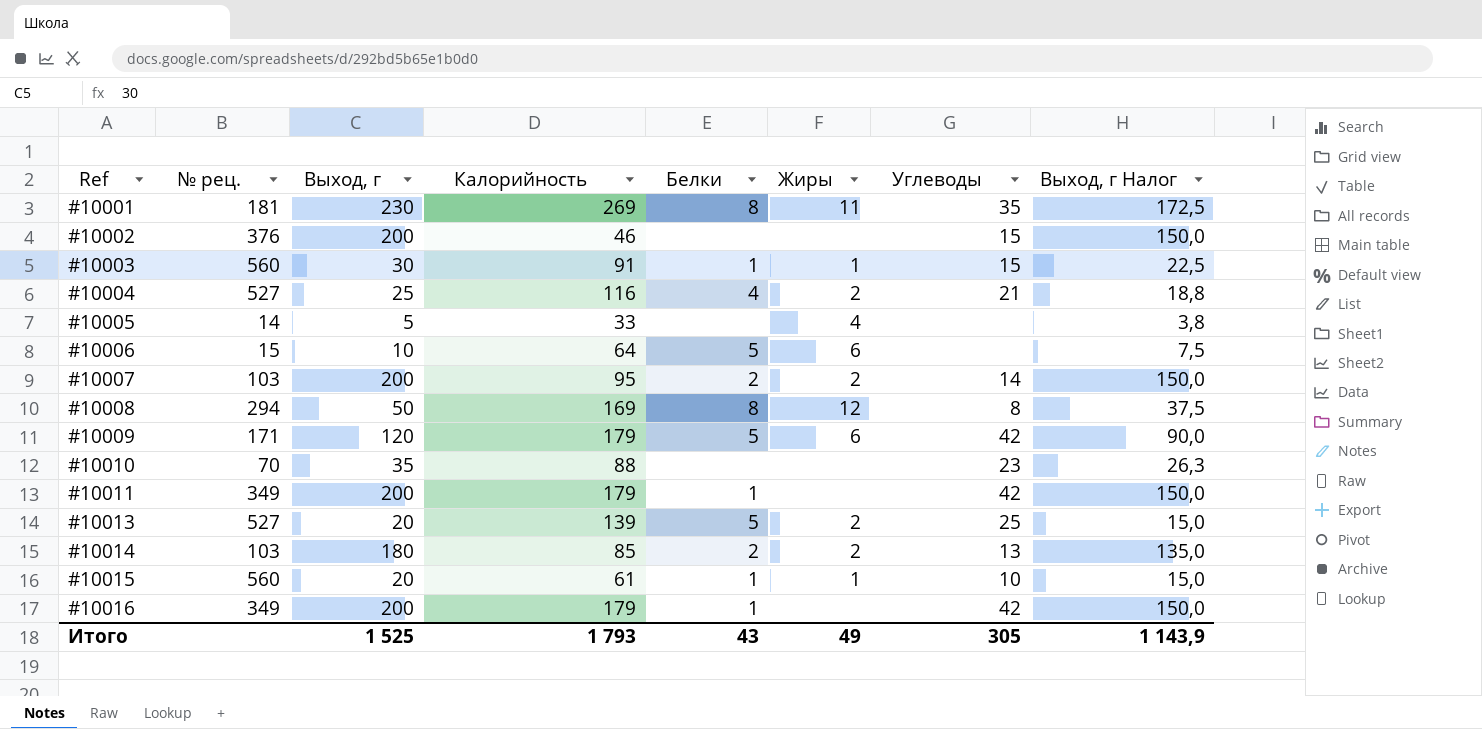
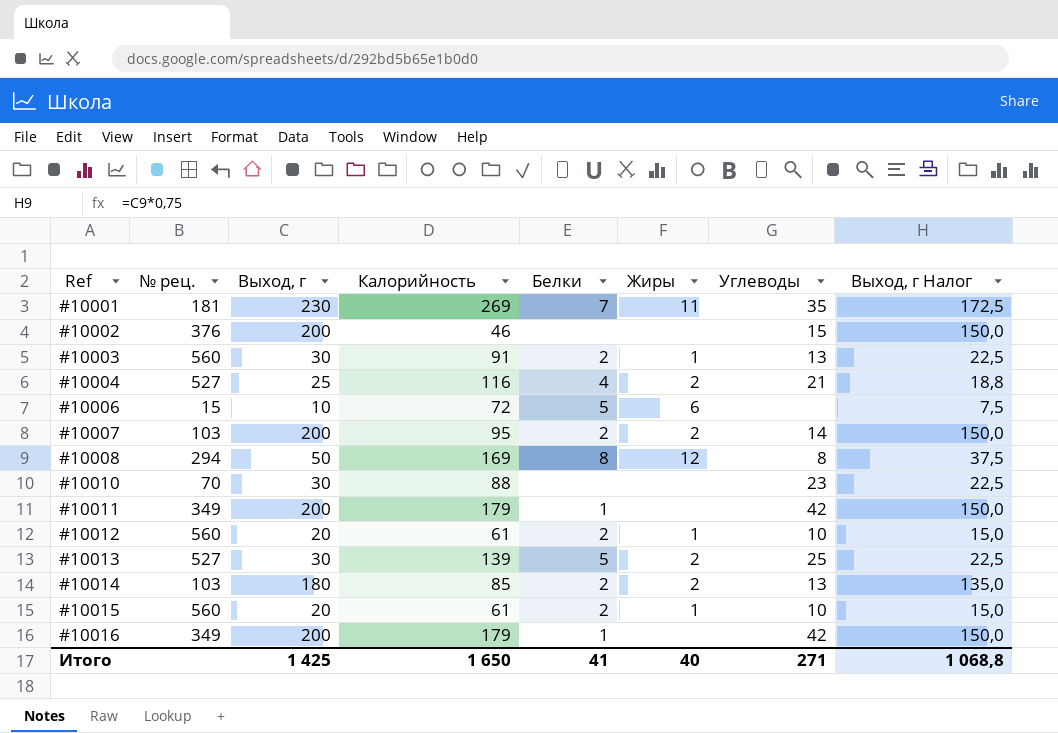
row #10005: 14 | 5 | 33 | none | 4 | none | 3,8 -> none
row #10009: 171 | 120 | 179 | 5 | 6 | 42 | 90,0 -> none
#10001 | Белки: 8 -> 7
#10003 | Белки: 1 -> 2
#10003 | Углеводы: 15 -> 13
#10006 | Калорийность: 64 -> 72
#10010 | Выход, г: 35 -> 30
#10010 | Выход, г Налог: 26,3 -> 22,5
row #10012: none -> 560 | 20 | 61 | 2 | 1 | 10 | 15,0
#10013 | Выход, г: 20 -> 30
#10013 | Выход, г Налог: 15,0 -> 22,5
#10015 | Белки: 1 -> 2
Итого | Выход, г: 1 525 -> 1 425
Итого | Калорийность: 1 793 -> 1 650
Итого | Белки: 43 -> 41
Итого | Жиры: 49 -> 40
Итого | Углеводы: 305 -> 271
Итого | Выход, г Налог: 1 143,9 -> 1 068,8

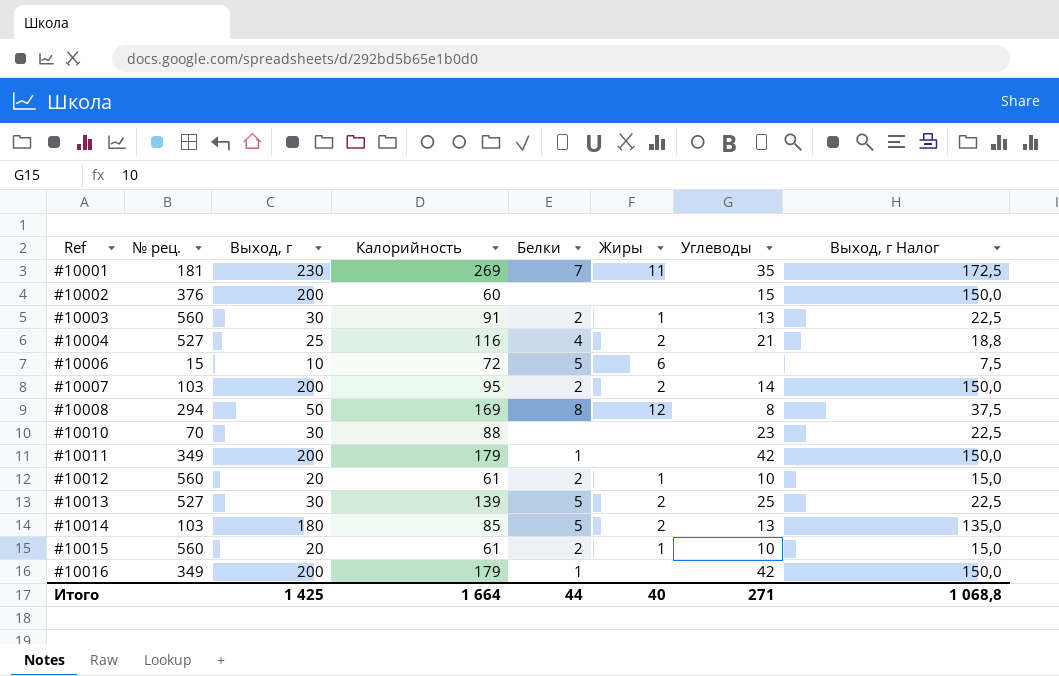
#10002 | Калорийность: 46 -> 60
#10014 | Белки: 2 -> 5
Итого | Калорийность: 1 650 -> 1 664
Итого | Белки: 41 -> 44

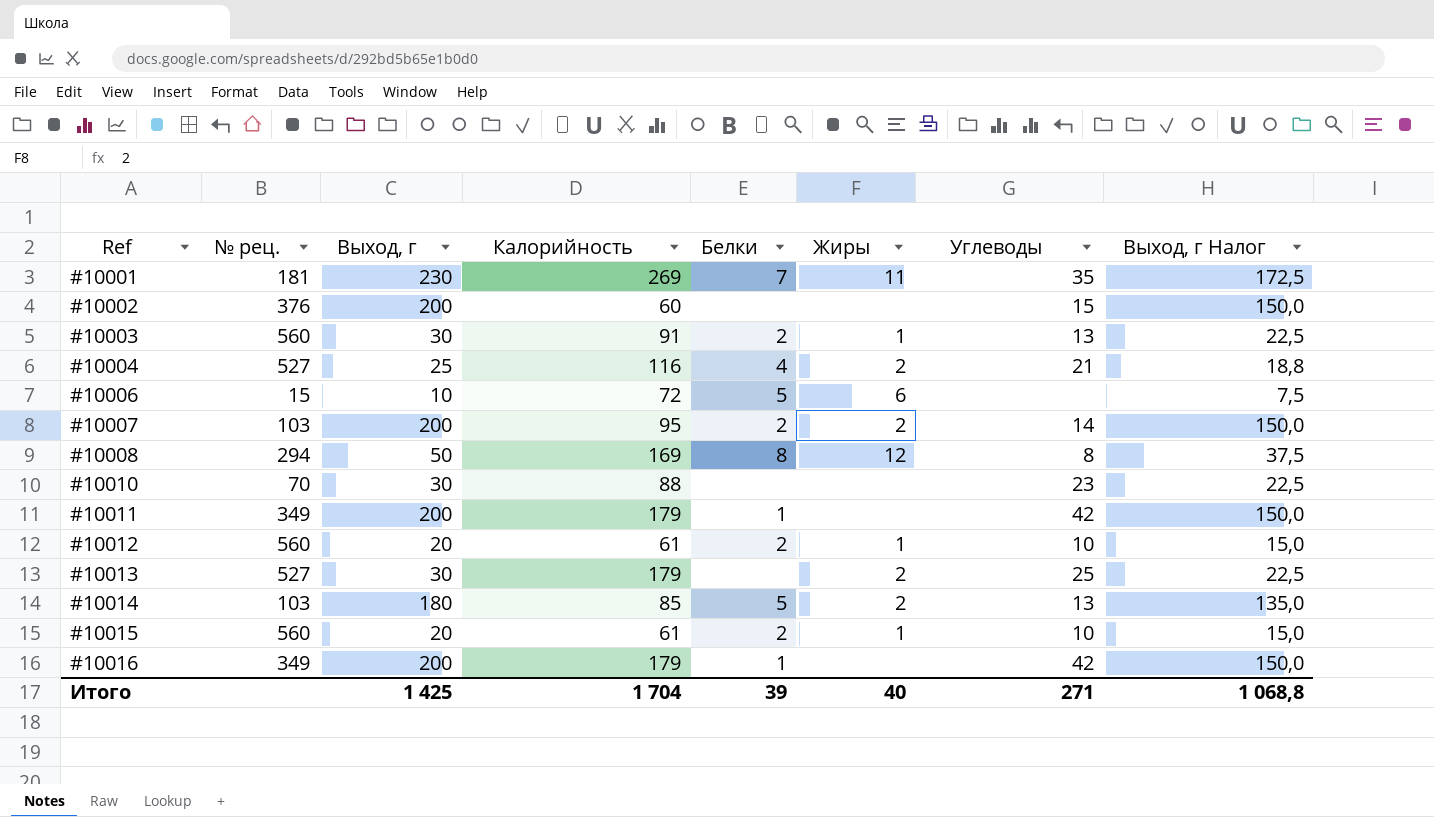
#10013 | Калорийность: 139 -> 179
#10013 | Белки: 5 -> none
Итого | Калорийность: 1 664 -> 1 704
Итого | Белки: 44 -> 39

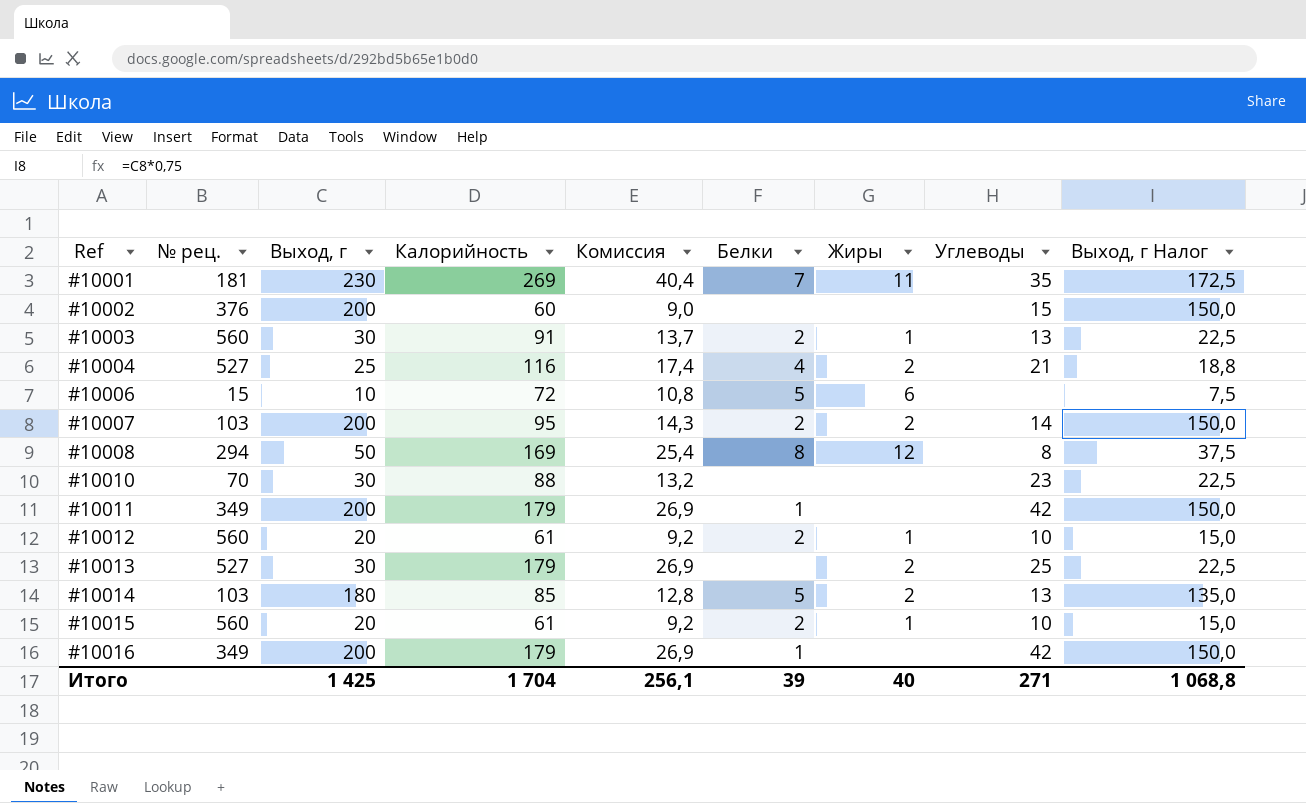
column Комиссия | formula: none -> [Калорийность] * 0,15

